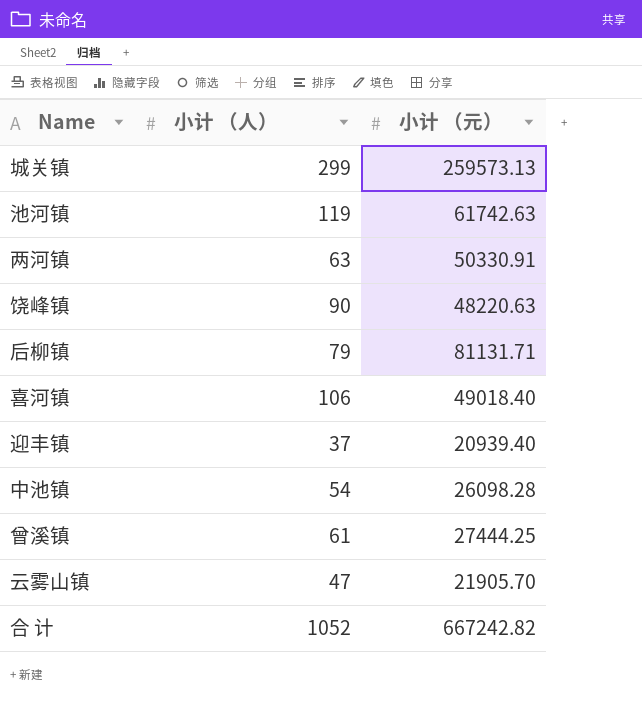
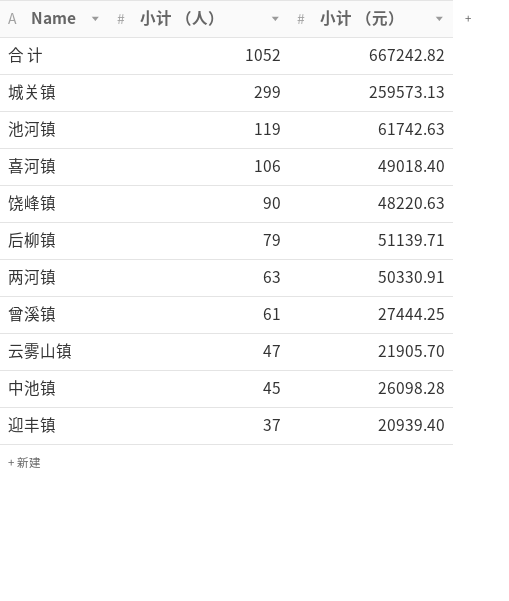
row order: none -> 小计 （人） descending
后柳镇 | 小计 （元）: 81131.71 -> 51139.71
中池镇 | 小计 （人）: 54 -> 45

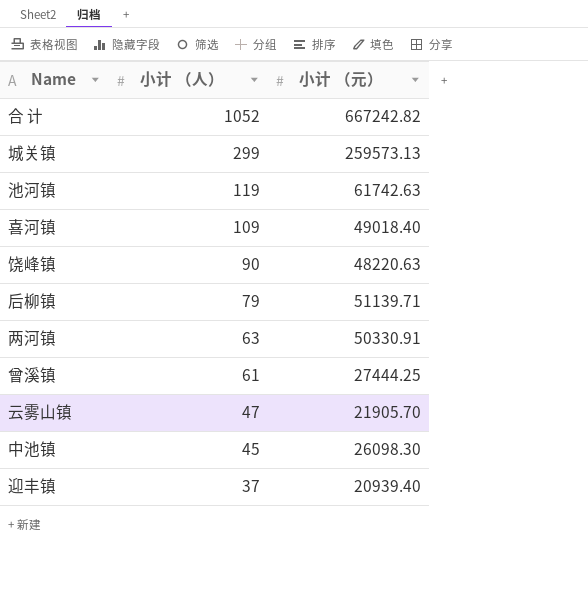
喜河镇 | 小计 （人）: 106 -> 109
中池镇 | 小计 （元）: 26098.28 -> 26098.30

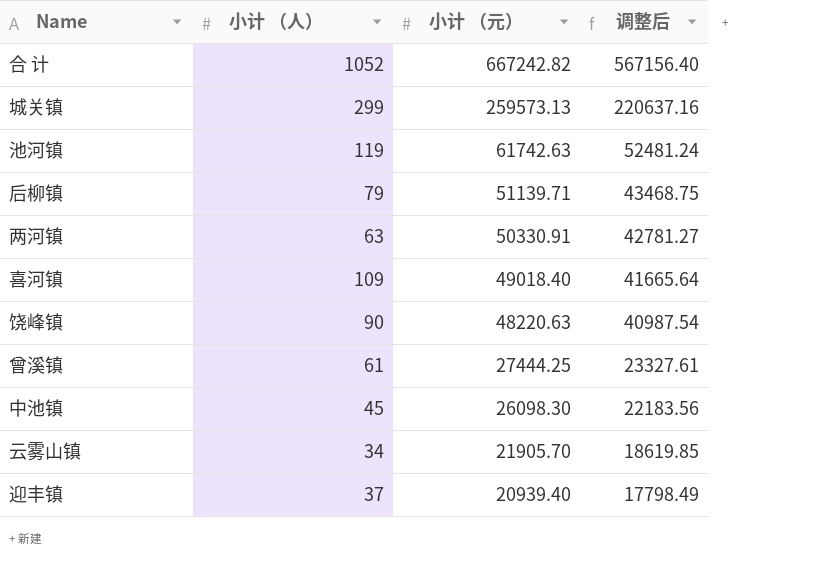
row order: 小计 （人） descending -> 小计 （元） descending
column 调整后 | formula: none -> [小计 （元）] * 0.85
云雾山镇 | 小计 （人）: 47 -> 34

